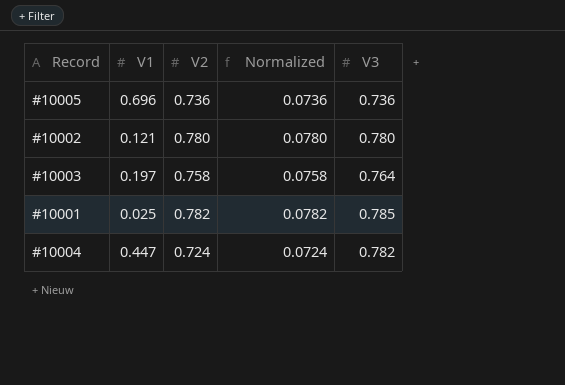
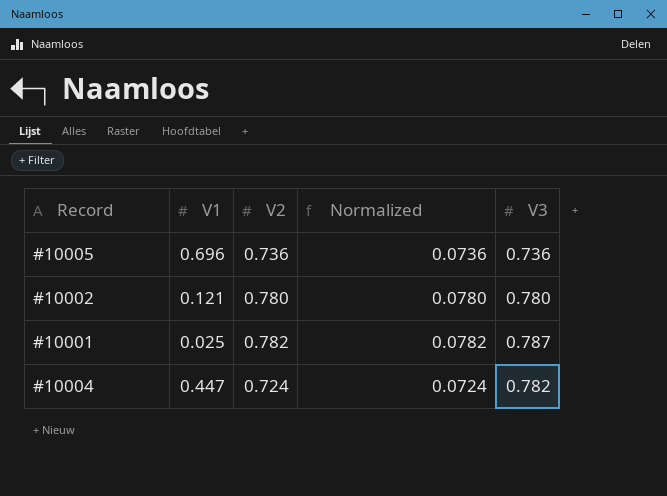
row #10003: 0.197 | 0.758 | 0.0758 | 0.764 -> none
#10001 | V3: 0.785 -> 0.787

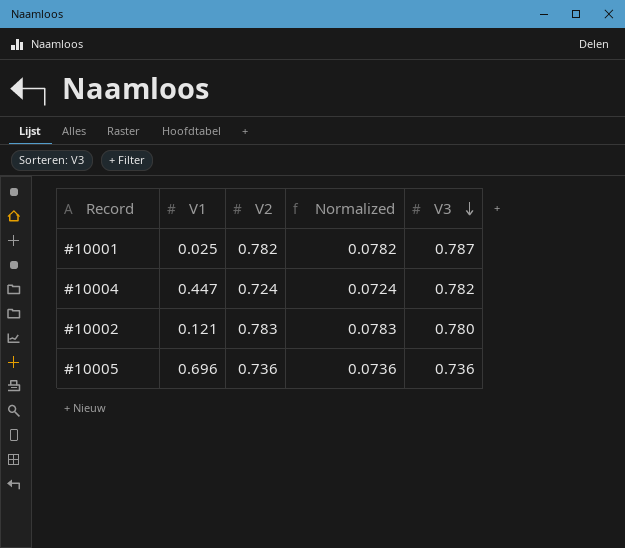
row order: none -> V3 descending
#10002 | V2: 0.780 -> 0.783
#10002 | Normalized: 0.0780 -> 0.0783

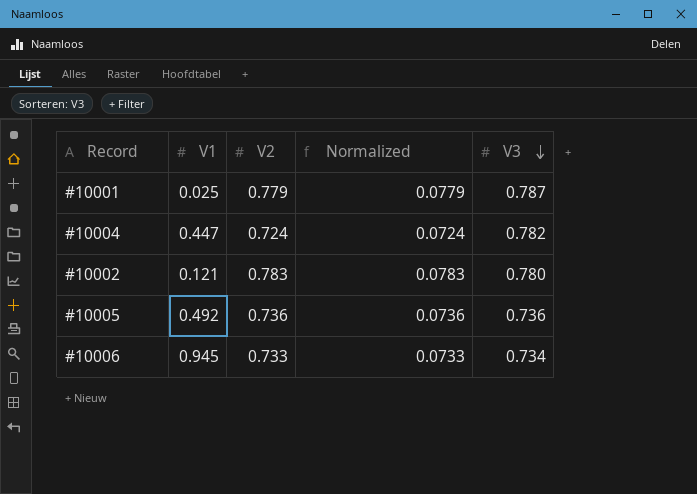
#10001 | V2: 0.782 -> 0.779
#10001 | Normalized: 0.0782 -> 0.0779
#10005 | V1: 0.696 -> 0.492
row #10006: none -> 0.945 | 0.733 | 0.0733 | 0.734

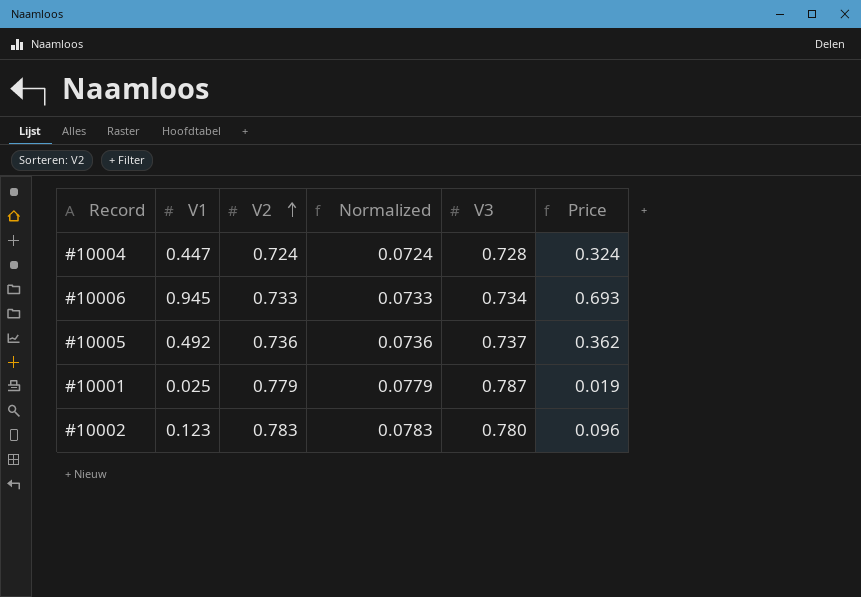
row order: V3 descending -> V2 ascending
column Price | formula: none -> [V1] * [V2]
#10004 | V3: 0.782 -> 0.728
#10005 | V3: 0.736 -> 0.737
#10002 | V1: 0.121 -> 0.123

